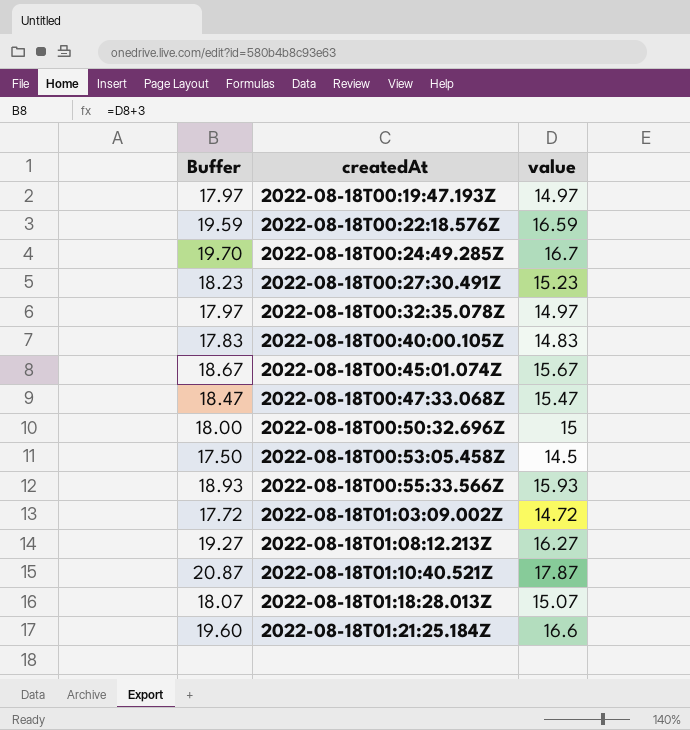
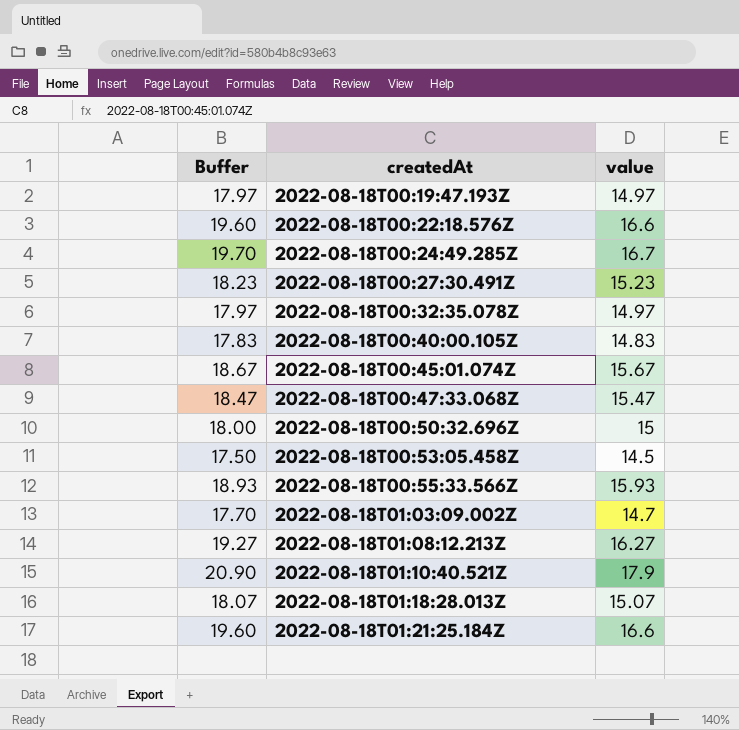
2022-08-18T00:22:18.576Z | Buffer: 19.59 -> 19.60
2022-08-18T00:22:18.576Z | value: 16.59 -> 16.6
2022-08-18T01:03:09.002Z | Buffer: 17.72 -> 17.70
2022-08-18T01:03:09.002Z | value: 14.72 -> 14.7
2022-08-18T01:10:40.521Z | Buffer: 20.87 -> 20.90
2022-08-18T01:10:40.521Z | value: 17.87 -> 17.9

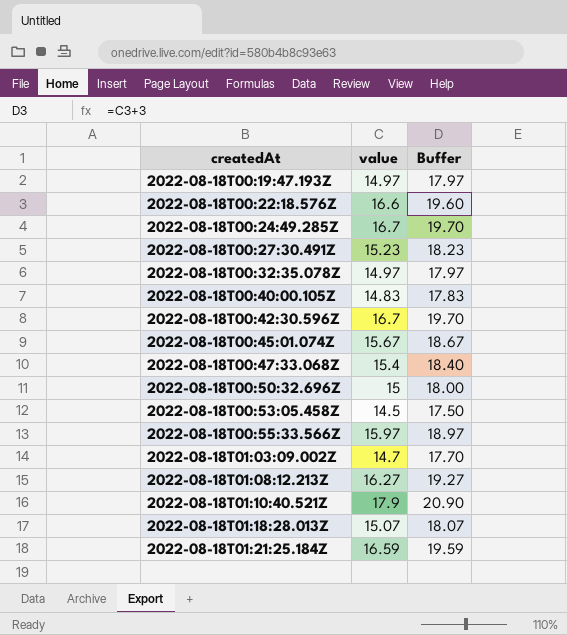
column Buffer | position: 1 -> 3
row 2022-08-18T00:42:30.596Z: none -> 16.7 | 19.70
2022-08-18T00:47:33.068Z | value: 15.47 -> 15.4
2022-08-18T00:47:33.068Z | Buffer: 18.47 -> 18.40
2022-08-18T00:55:33.566Z | value: 15.93 -> 15.97
2022-08-18T00:55:33.566Z | Buffer: 18.93 -> 18.97
2022-08-18T01:21:25.184Z | value: 16.6 -> 16.59
2022-08-18T01:21:25.184Z | Buffer: 19.60 -> 19.59

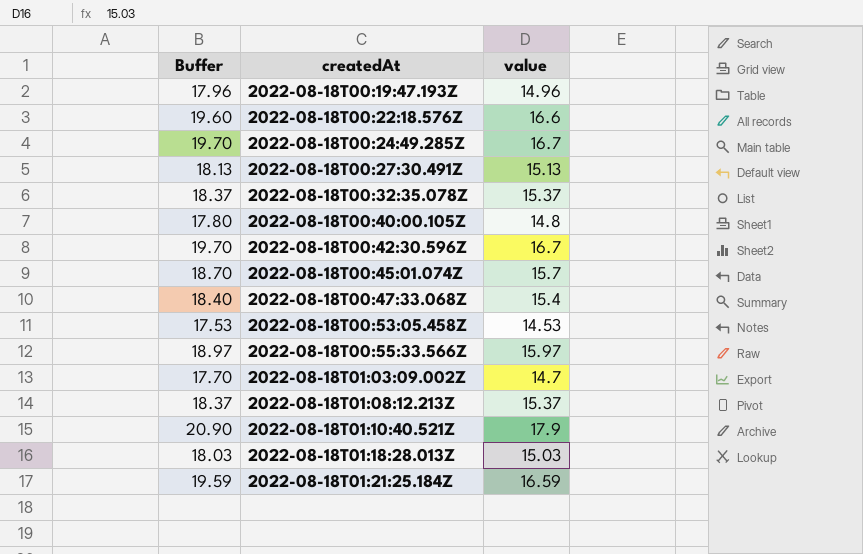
column Buffer | position: 3 -> 1
row 2022-08-18T00:50:32.696Z: 15 | 18.00 -> none
2022-08-18T00:19:47.193Z | Buffer: 17.97 -> 17.96
2022-08-18T00:19:47.193Z | value: 14.97 -> 14.96
2022-08-18T00:27:30.491Z | Buffer: 18.23 -> 18.13
2022-08-18T00:27:30.491Z | value: 15.23 -> 15.13
2022-08-18T00:32:35.078Z | Buffer: 17.97 -> 18.37
2022-08-18T00:32:35.078Z | value: 14.97 -> 15.37
2022-08-18T00:40:00.105Z | Buffer: 17.83 -> 17.80
2022-08-18T00:40:00.105Z | value: 14.83 -> 14.8
2022-08-18T00:45:01.074Z | Buffer: 18.67 -> 18.70
2022-08-18T00:45:01.074Z | value: 15.67 -> 15.7
2022-08-18T00:53:05.458Z | Buffer: 17.50 -> 17.53
2022-08-18T00:53:05.458Z | value: 14.5 -> 14.53
2022-08-18T01:08:12.213Z | Buffer: 19.27 -> 18.37
2022-08-18T01:08:12.213Z | value: 16.27 -> 15.37
2022-08-18T01:18:28.013Z | Buffer: 18.07 -> 18.03
2022-08-18T01:18:28.013Z | value: 15.07 -> 15.03

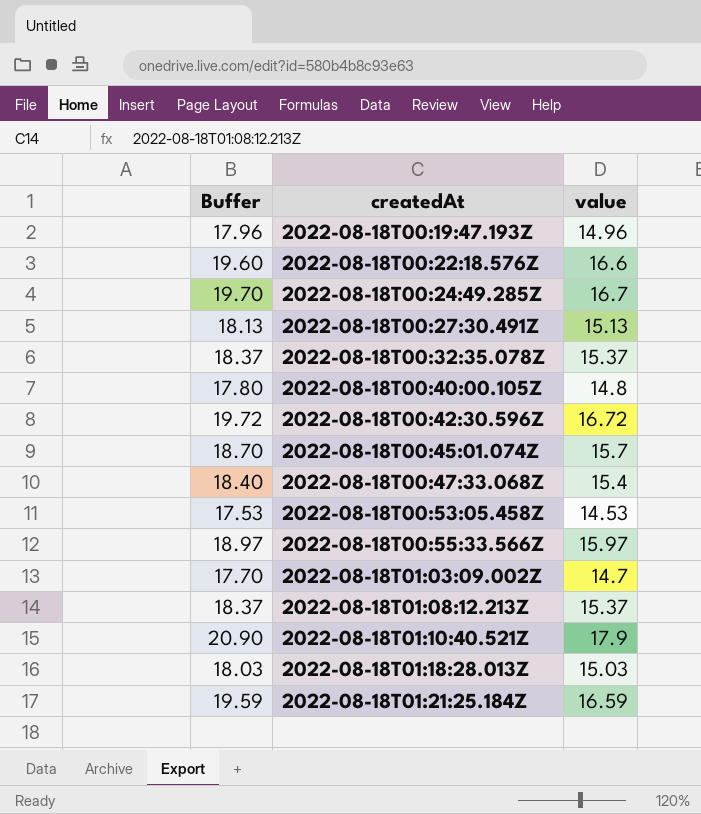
2022-08-18T00:42:30.596Z | Buffer: 19.70 -> 19.72
2022-08-18T00:42:30.596Z | value: 16.7 -> 16.72

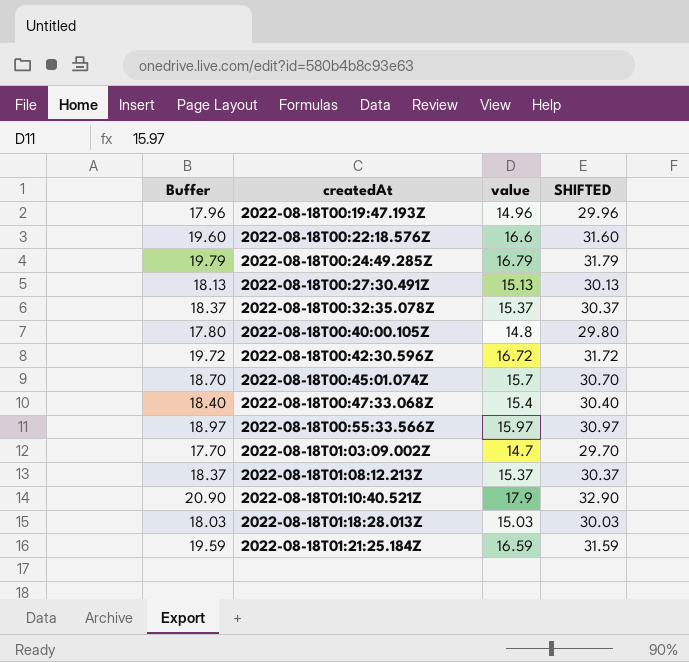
column SHIFTED | formula: none -> [value] + 15
row 2022-08-18T00:53:05.458Z: 17.53 | 14.53 -> none
2022-08-18T00:24:49.285Z | Buffer: 19.70 -> 19.79
2022-08-18T00:24:49.285Z | value: 16.7 -> 16.79

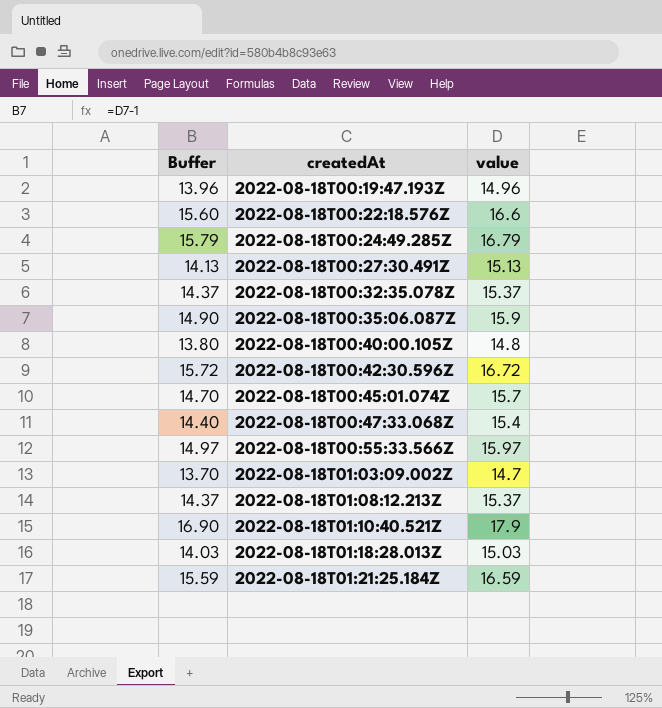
column SHIFTED | formula: [value] + 15 -> none
column Buffer | formula: [value] + 3 -> [value] - 1
row 2022-08-18T00:35:06.087Z: none -> 14.90 | 15.9

